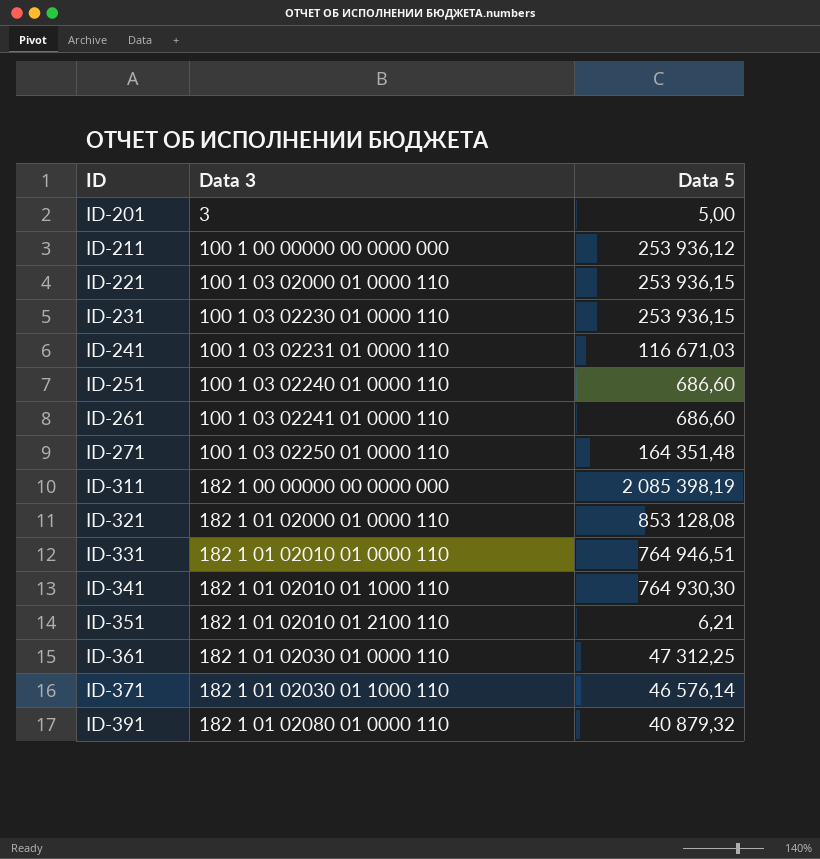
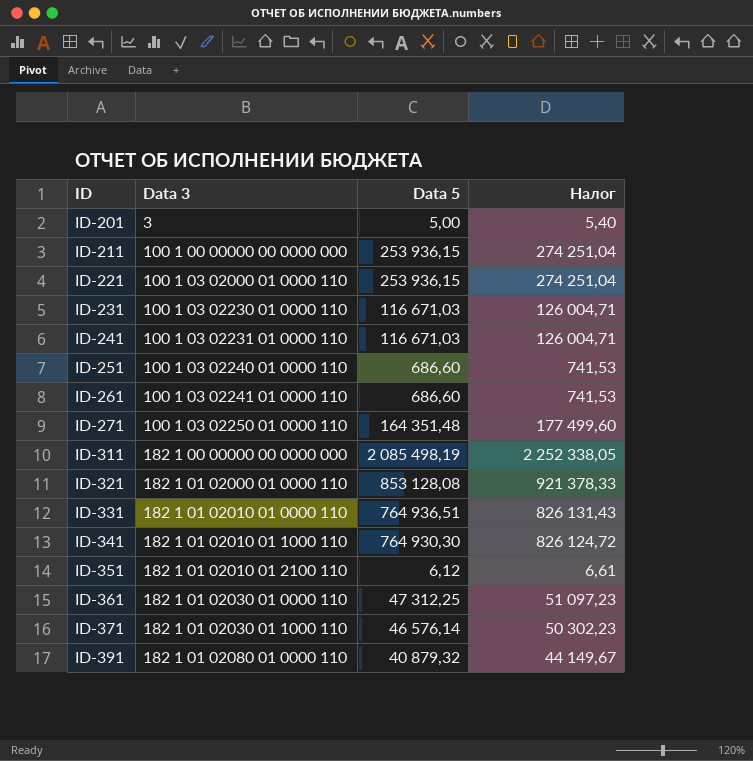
column Налог | formula: none -> [Data 5] * 1,08
ID-211 | Data 5: 253 936,12 -> 253 936,15
ID-231 | Data 5: 253 936,15 -> 116 671,03
ID-311 | Data 5: 2 085 398,19 -> 2 085 498,19
ID-331 | Data 5: 764 946,51 -> 764 936,51
ID-351 | Data 5: 6,21 -> 6,12

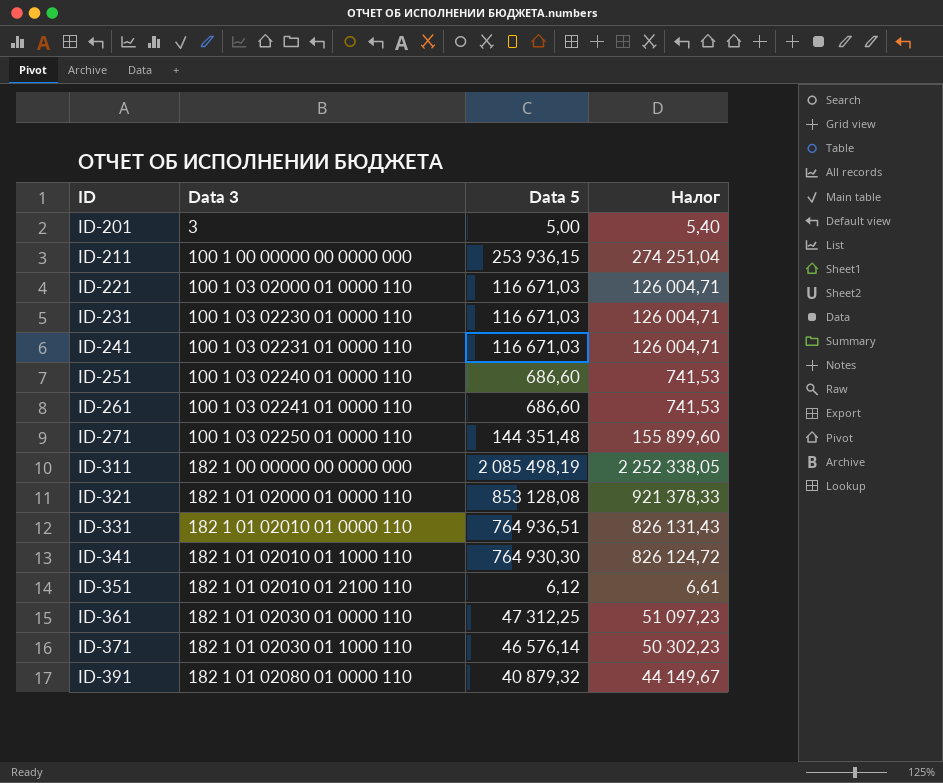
ID-221 | Data 5: 253 936,15 -> 116 671,03
ID-221 | Налог: 274 251,04 -> 126 004,71
ID-271 | Data 5: 164 351,48 -> 144 351,48
ID-271 | Налог: 177 499,60 -> 155 899,60

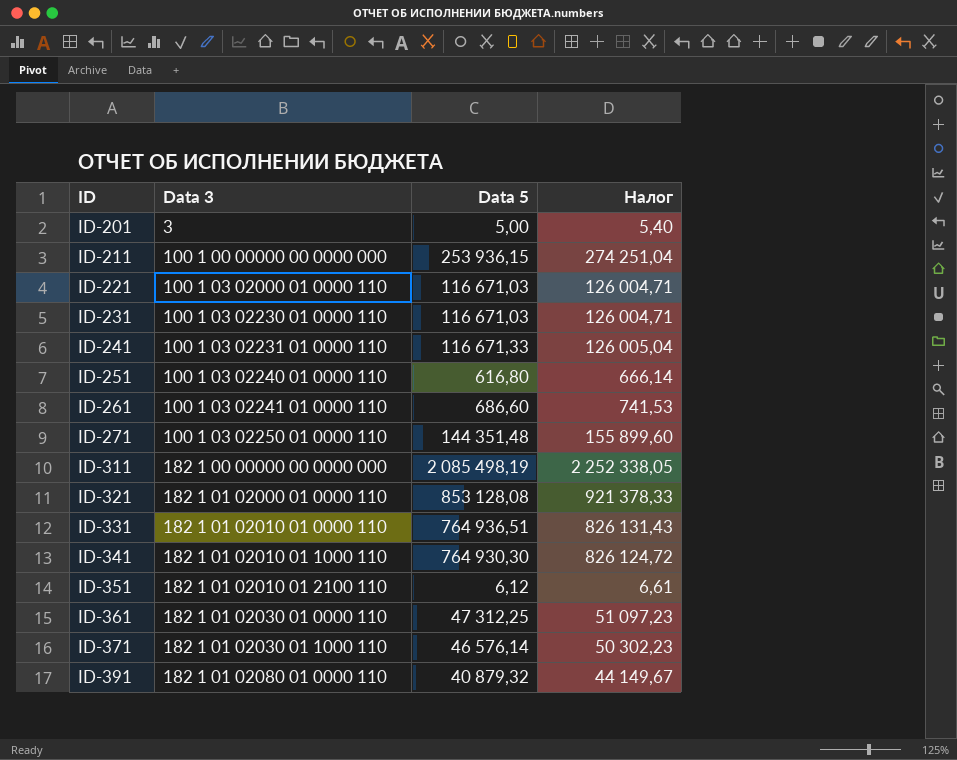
ID-241 | Data 5: 116 671,03 -> 116 671,33
ID-241 | Налог: 126 004,71 -> 126 005,04
ID-251 | Data 5: 686,60 -> 616,80
ID-251 | Налог: 741,53 -> 666,14

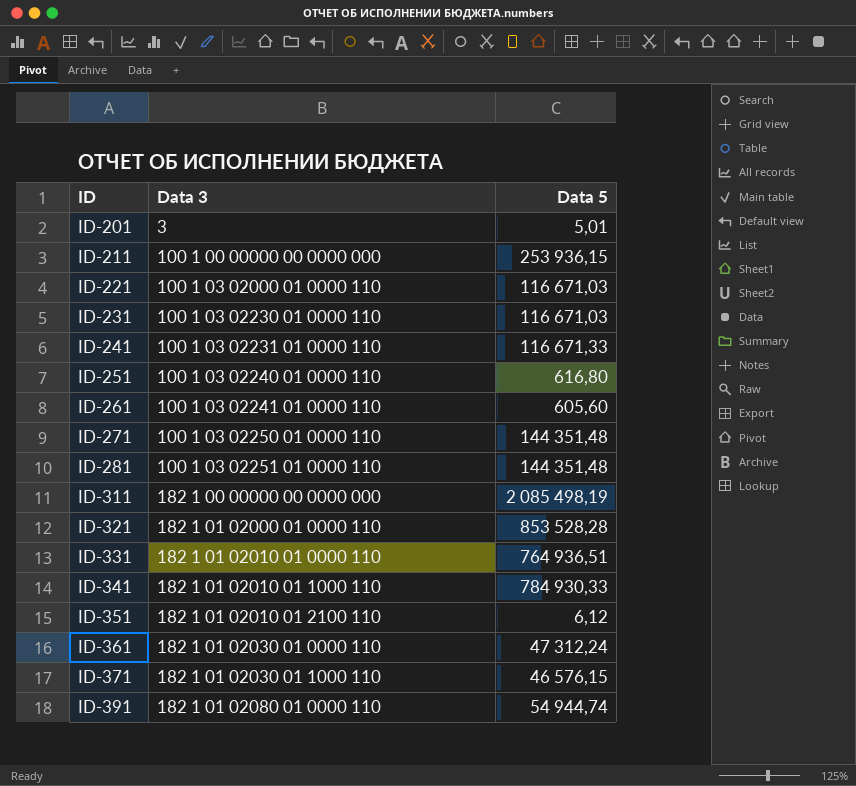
column Налог | formula: [Data 5] * 1,08 -> none
ID-201 | Data 5: 5,00 -> 5,01
ID-261 | Data 5: 686,60 -> 605,60
row ID-281: none -> 100 1 03 02251 01 0000 110 | 144 351,48
ID-321 | Data 5: 853 128,08 -> 853 528,28
ID-341 | Data 5: 764 930,30 -> 784 930,33
ID-361 | Data 5: 47 312,25 -> 47 312,24
ID-371 | Data 5: 46 576,14 -> 46 576,15
ID-391 | Data 5: 40 879,32 -> 54 944,74

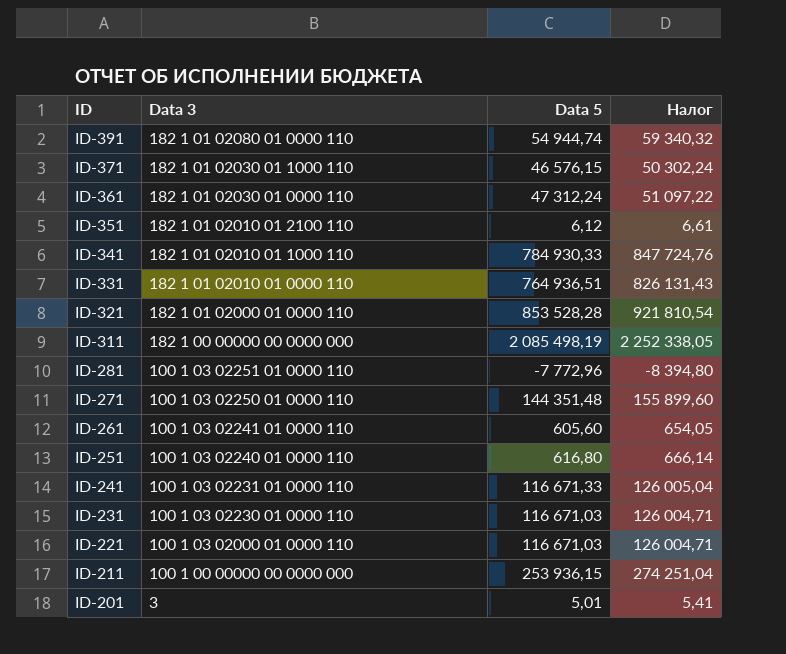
row order: ID ascending -> ID descending
column Налог | formula: none -> [Data 5] * 1,08
ID-281 | Data 5: 144 351,48 -> -7 772,96

